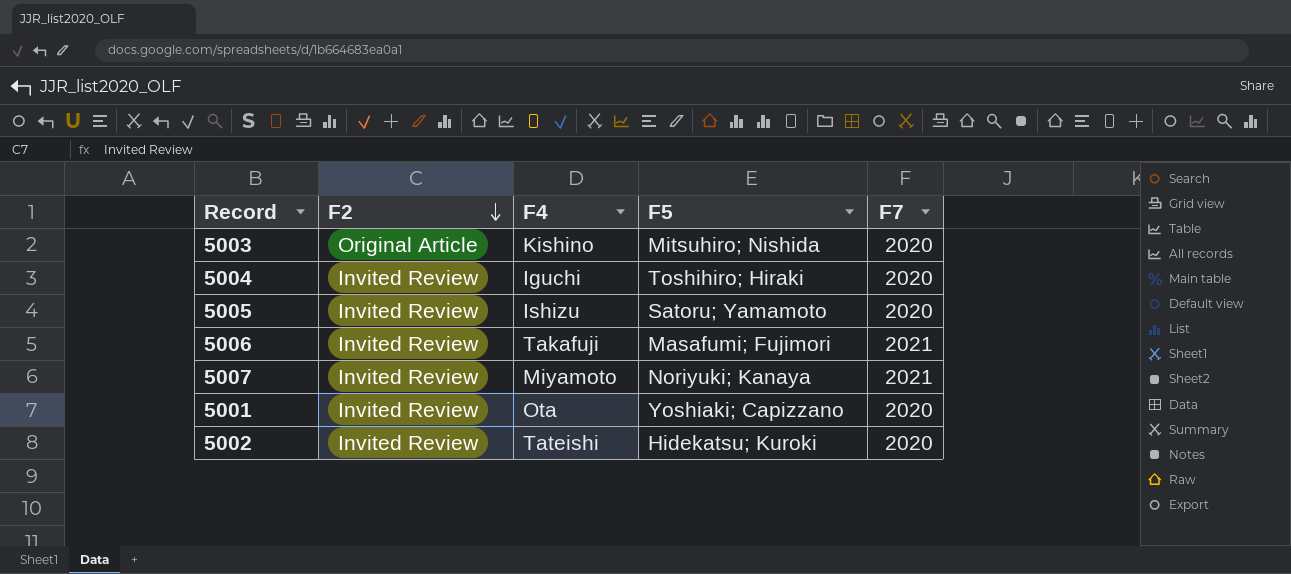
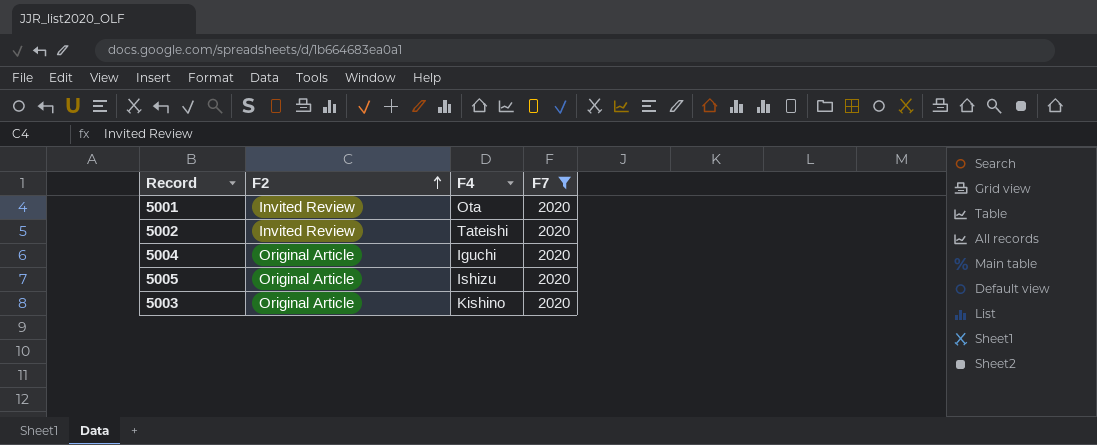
filter: none -> F7 = 2020
row order: F2 descending -> F2 ascending
column F5 | position: 4 -> none
5004 | F2: Invited Review -> Original Article
5005 | F2: Invited Review -> Original Article

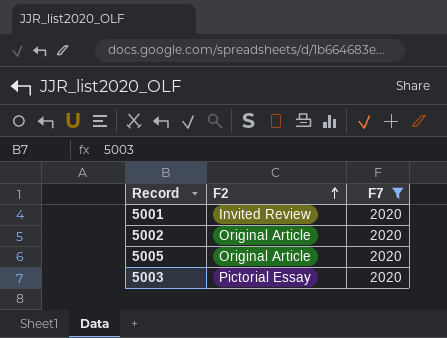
column F4 | position: 3 -> none
row 5004: Original Article | Iguchi | 2020 -> none
5002 | F2: Invited Review -> Original Article
5003 | F2: Original Article -> Pictorial Essay

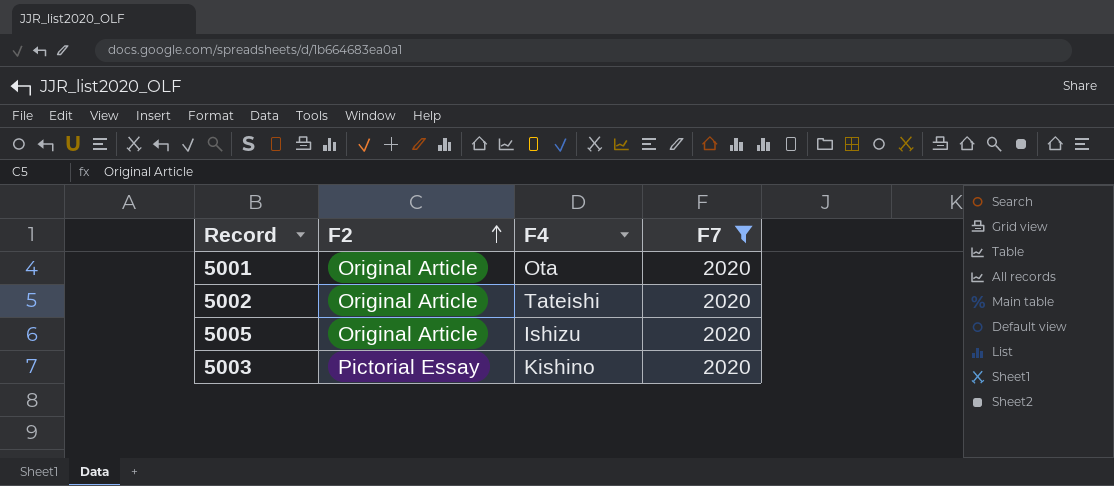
column F4 | position: none -> 3
5001 | F2: Invited Review -> Original Article

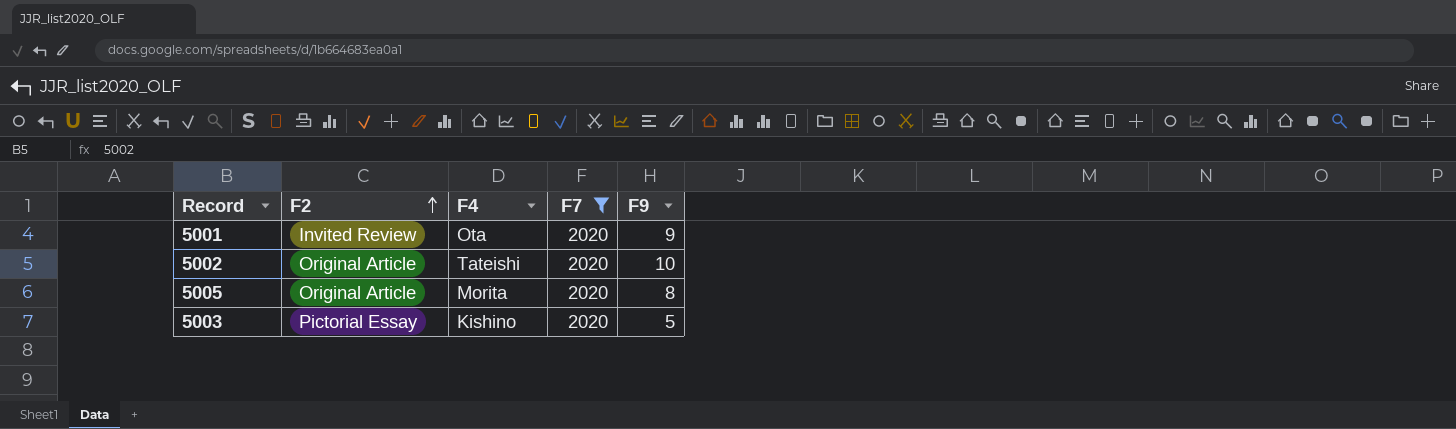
column F9 | position: none -> 5
5001 | F2: Original Article -> Invited Review
5005 | F4: Ishizu -> Morita

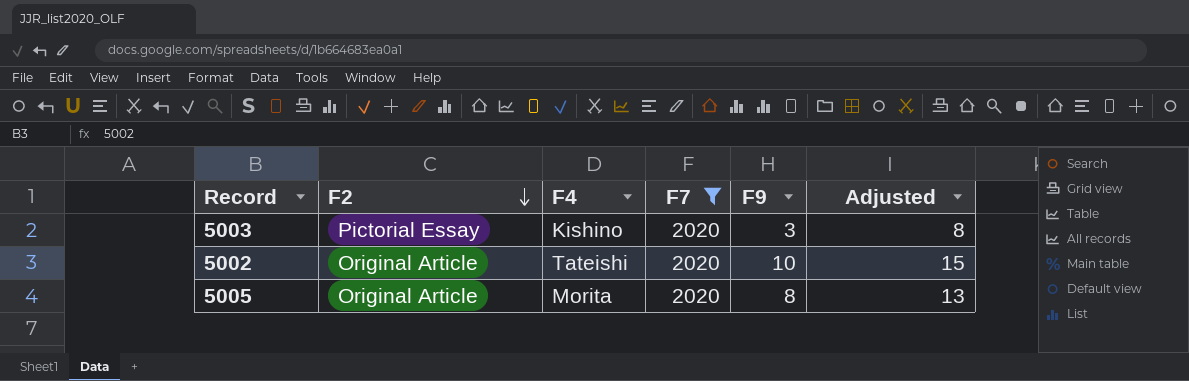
row order: F2 ascending -> F2 descending
column Adjusted | formula: none -> [F9] + 5
row 5001: Invited Review | Ota | 2020 | 9 -> none
5003 | F9: 5 -> 3

